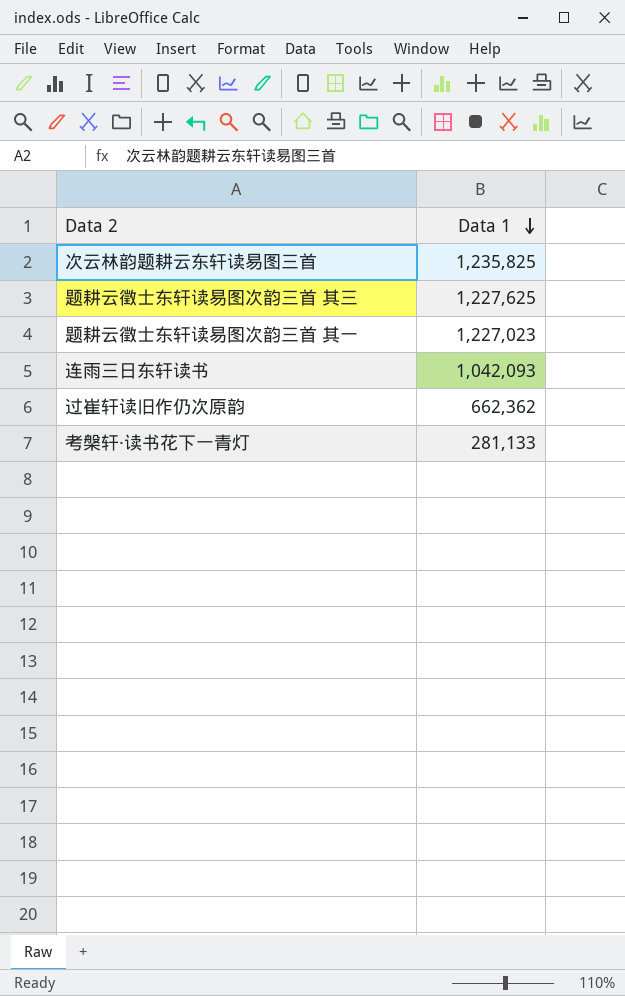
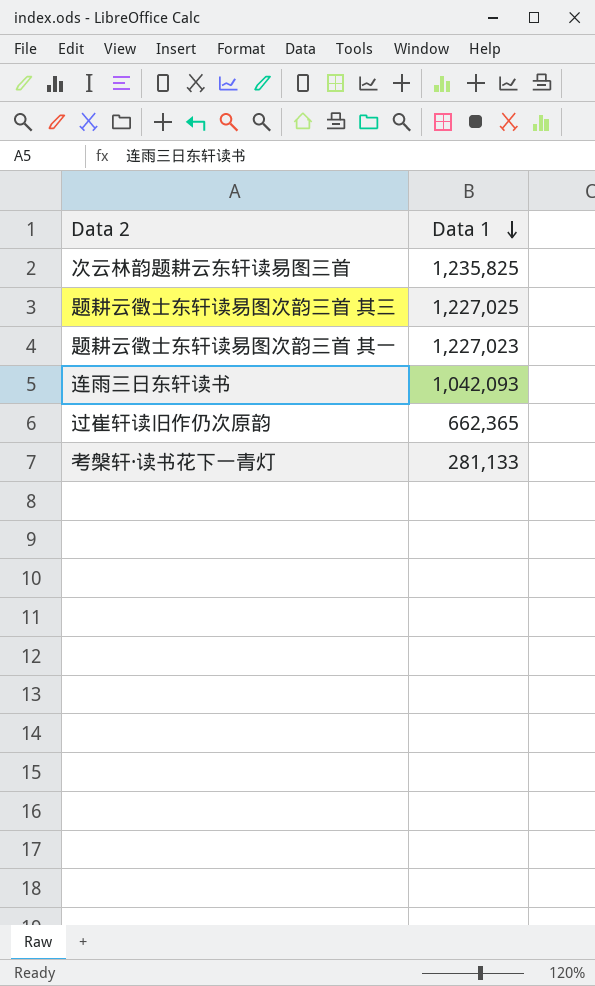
题耕云徵士东轩读易图次韵三首 其三 | Data 1: 1,227,625 -> 1,227,025
过崔轩读旧作仍次原韵 | Data 1: 662,362 -> 662,365

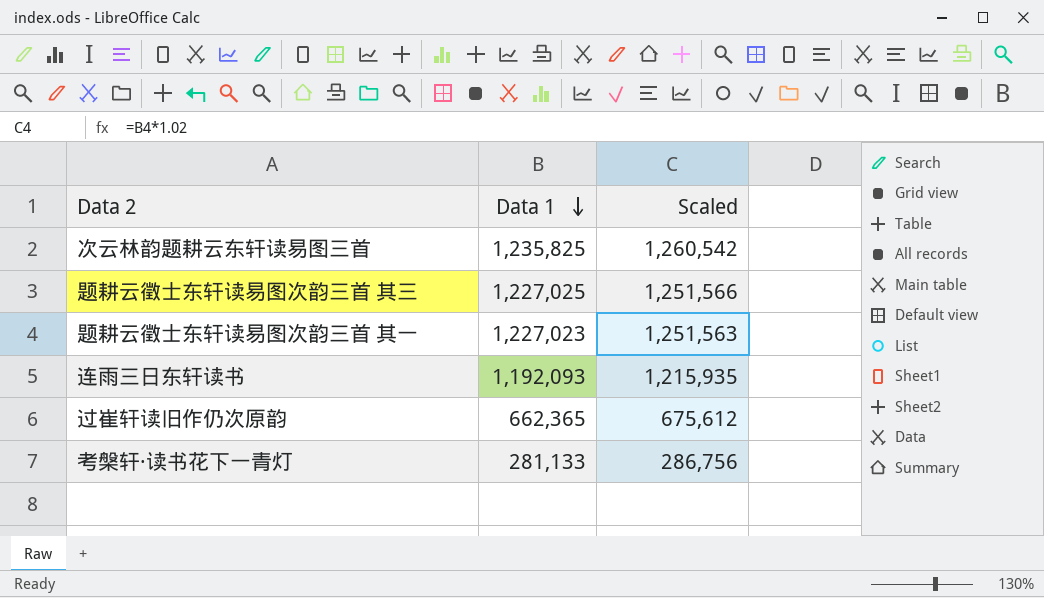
column Scaled | formula: none -> [Data 1] * 1.02
连雨三日东轩读书 | Data 1: 1,042,093 -> 1,192,093

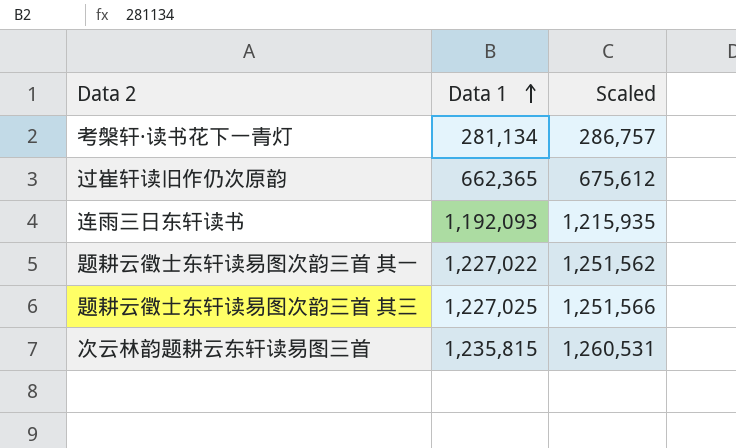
row order: Data 1 descending -> Data 1 ascending
考槃轩·读书花下一青灯 | Data 1: 281,133 -> 281,134
考槃轩·读书花下一青灯 | Scaled: 286,756 -> 286,757
题耕云徵士东轩读易图次韵三首 其一 | Data 1: 1,227,023 -> 1,227,022
题耕云徵士东轩读易图次韵三首 其一 | Scaled: 1,251,563 -> 1,251,562
次云林韵题耕云东轩读易图三首 | Data 1: 1,235,825 -> 1,235,815
次云林韵题耕云东轩读易图三首 | Scaled: 1,260,542 -> 1,260,531

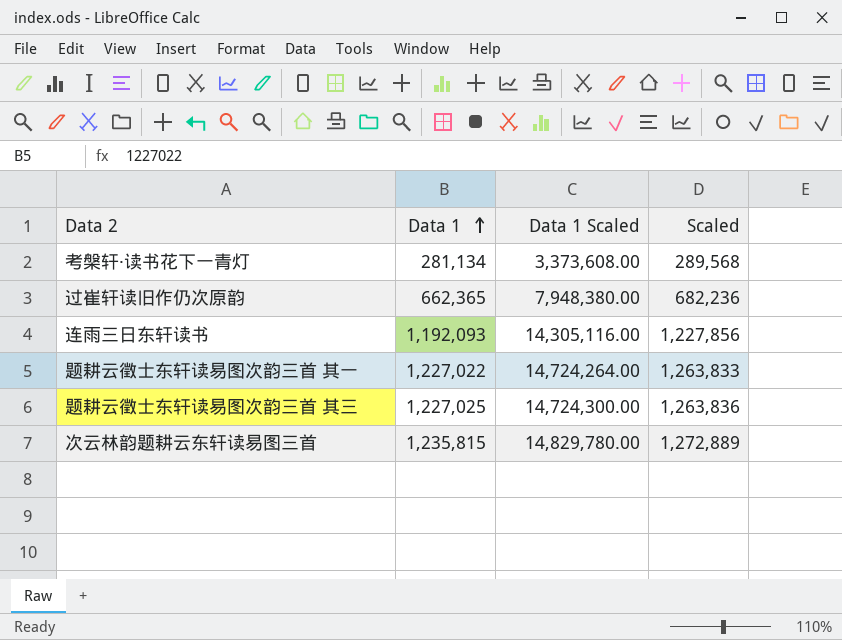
column Data 1 Scaled | formula: none -> [Data 1] * 12
column Scaled | formula: [Data 1] * 1.02 -> [Data 1] * 1.03

